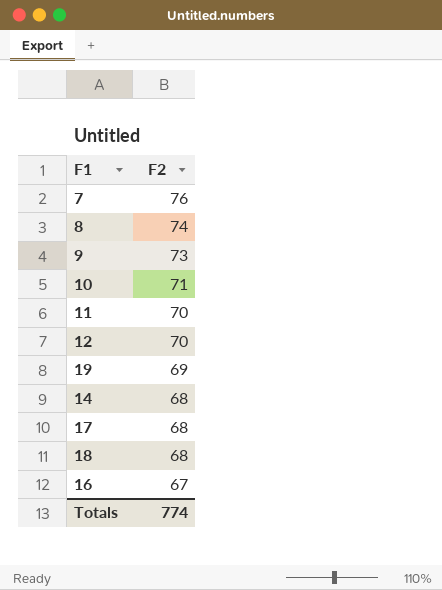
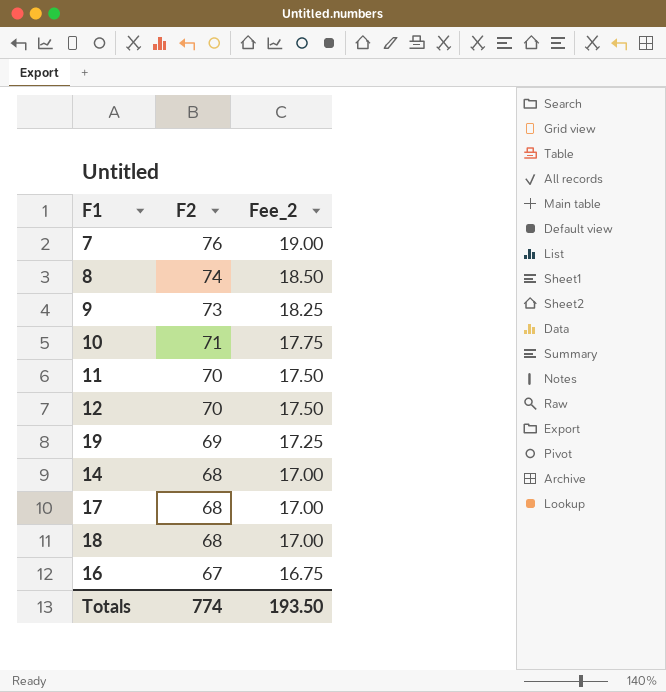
column Fee_2 | formula: none -> [F2] * 0.25

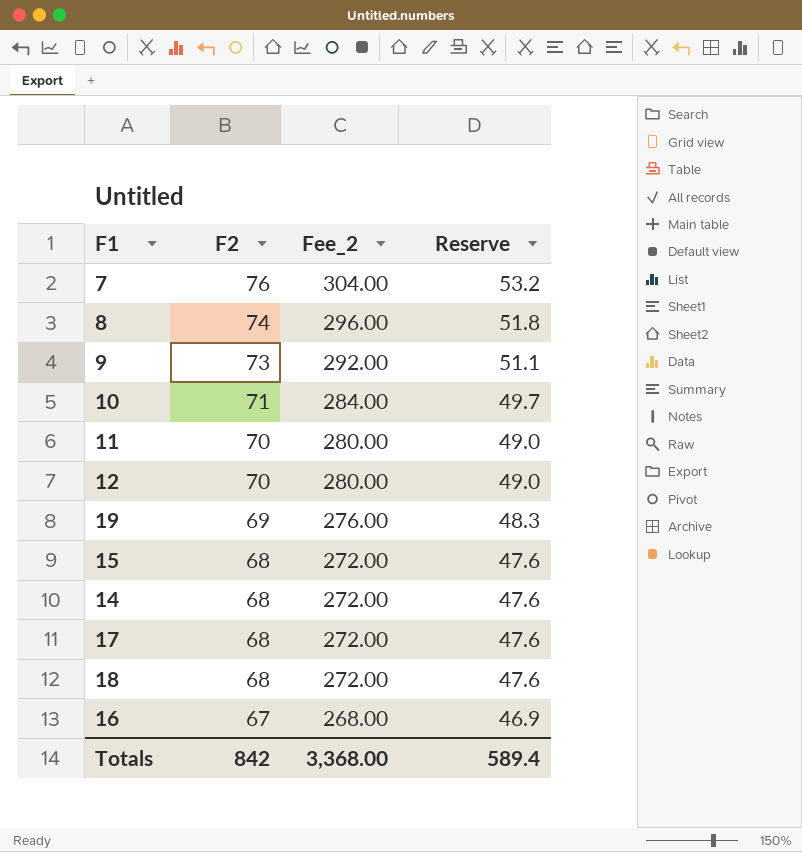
column Fee_2 | formula: [F2] * 0.25 -> [F2] * 4
column Reserve | formula: none -> [F2] * 0.7
row 15: none -> 68 | 272.00 | 47.6
Totals | F2: 774 -> 842
Totals | Fee_2: 193.50 -> 3,368.00

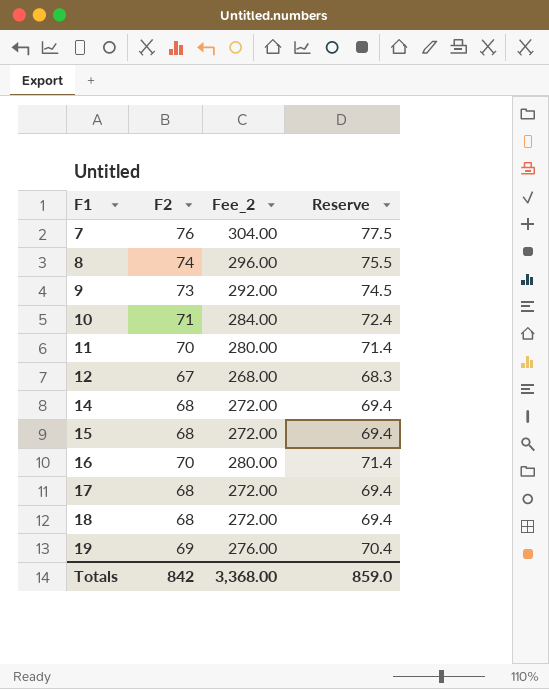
row order: F2 descending -> F1 ascending
column Reserve | formula: [F2] * 0.7 -> [F2] * 1.02
12 | F2: 70 -> 67
12 | Fee_2: 280.00 -> 268.00
16 | F2: 67 -> 70
16 | Fee_2: 268.00 -> 280.00
Totals | Reserve: 589.4 -> 859.0

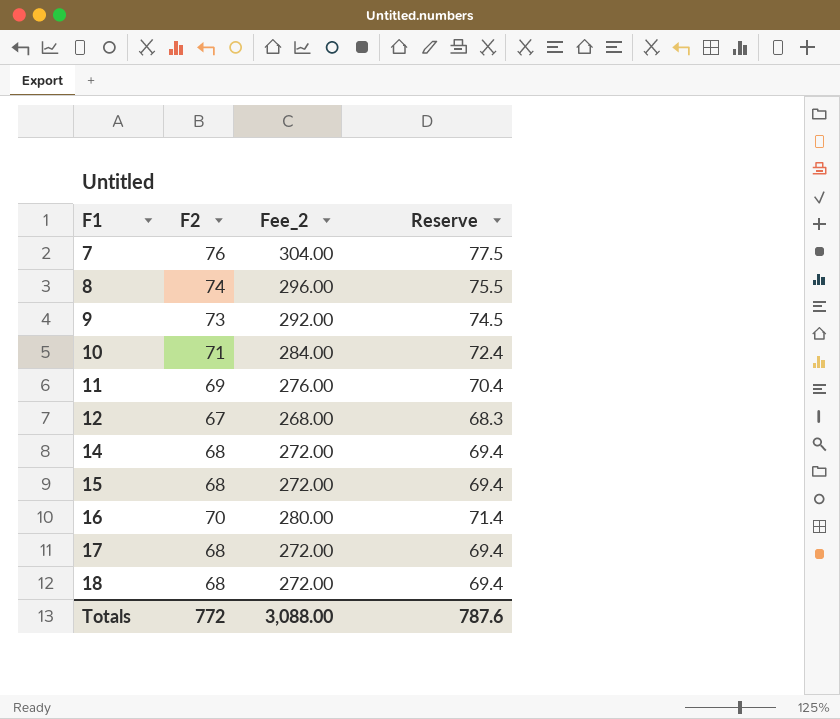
row 19: 69 | 276.00 | 70.4 -> none
11 | F2: 70 -> 69
11 | Fee_2: 280.00 -> 276.00
11 | Reserve: 71.4 -> 70.4
Totals | F2: 842 -> 772
Totals | Fee_2: 3,368.00 -> 3,088.00
Totals | Reserve: 859.0 -> 787.6

